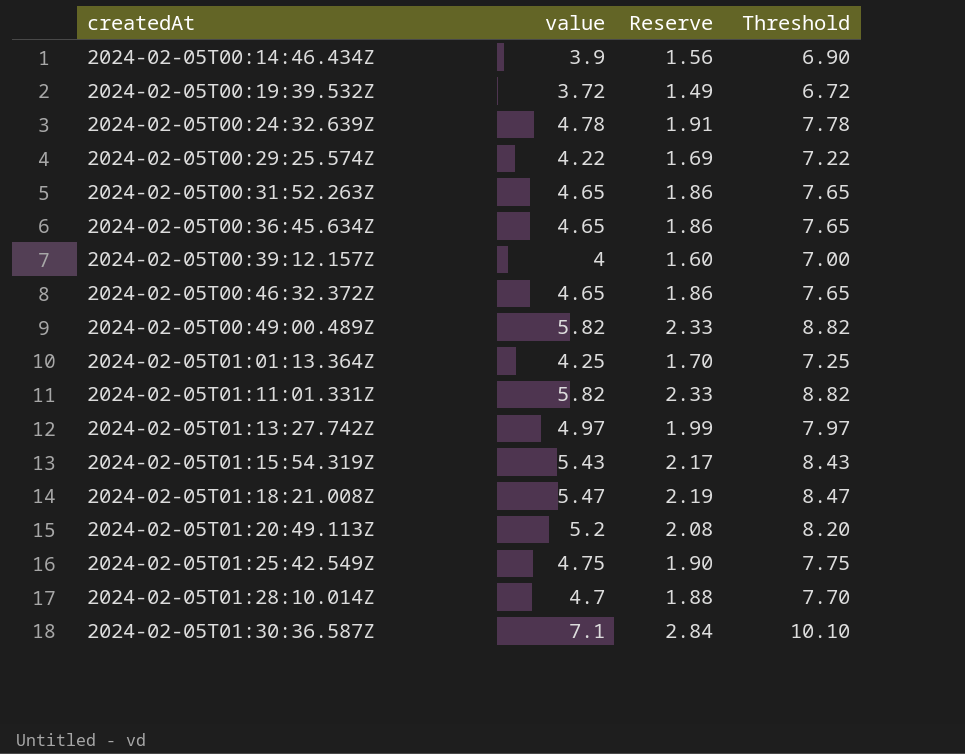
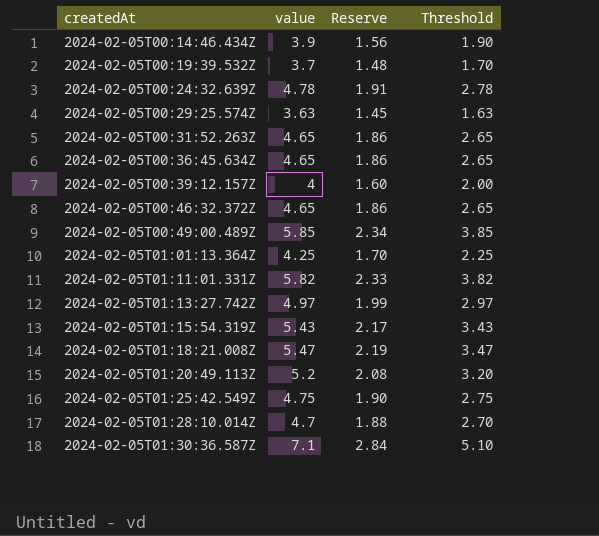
column Threshold | formula: [value] + 3 -> [value] - 2
2024-02-05T00:19:39.532Z | value: 3.72 -> 3.7
2024-02-05T00:19:39.532Z | Reserve: 1.49 -> 1.48
2024-02-05T00:29:25.574Z | value: 4.22 -> 3.63
2024-02-05T00:29:25.574Z | Reserve: 1.69 -> 1.45
2024-02-05T00:49:00.489Z | value: 5.82 -> 5.85
2024-02-05T00:49:00.489Z | Reserve: 2.33 -> 2.34

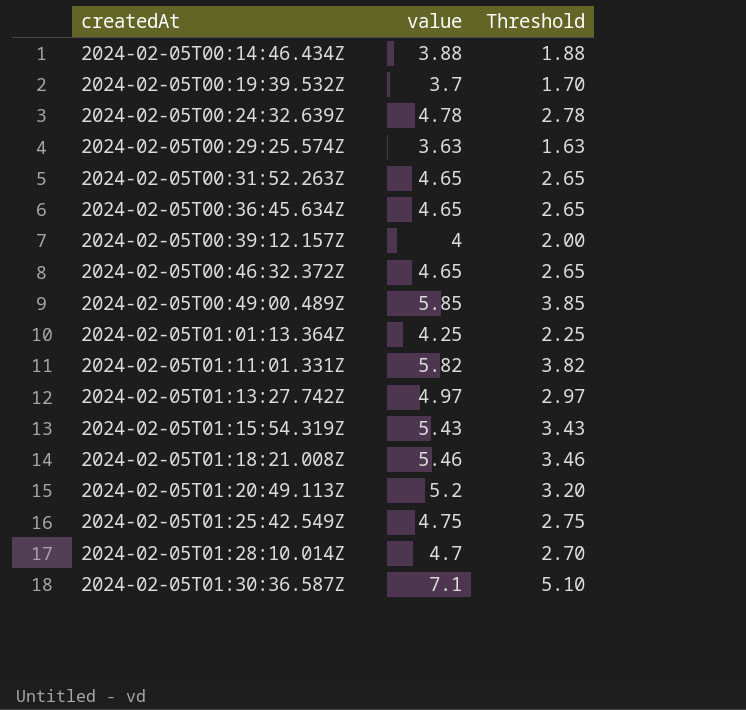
column Reserve | formula: [value] * 0.4 -> none
2024-02-05T00:14:46.434Z | value: 3.9 -> 3.88
2024-02-05T00:14:46.434Z | Threshold: 1.90 -> 1.88
2024-02-05T01:18:21.008Z | value: 5.47 -> 5.46
2024-02-05T01:18:21.008Z | Threshold: 3.47 -> 3.46

